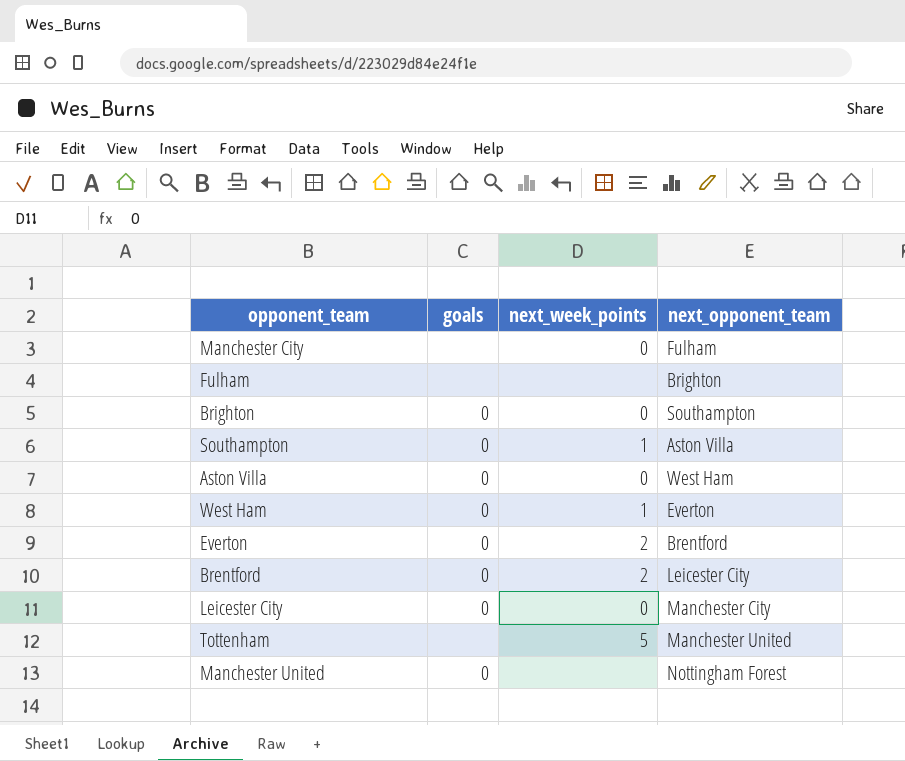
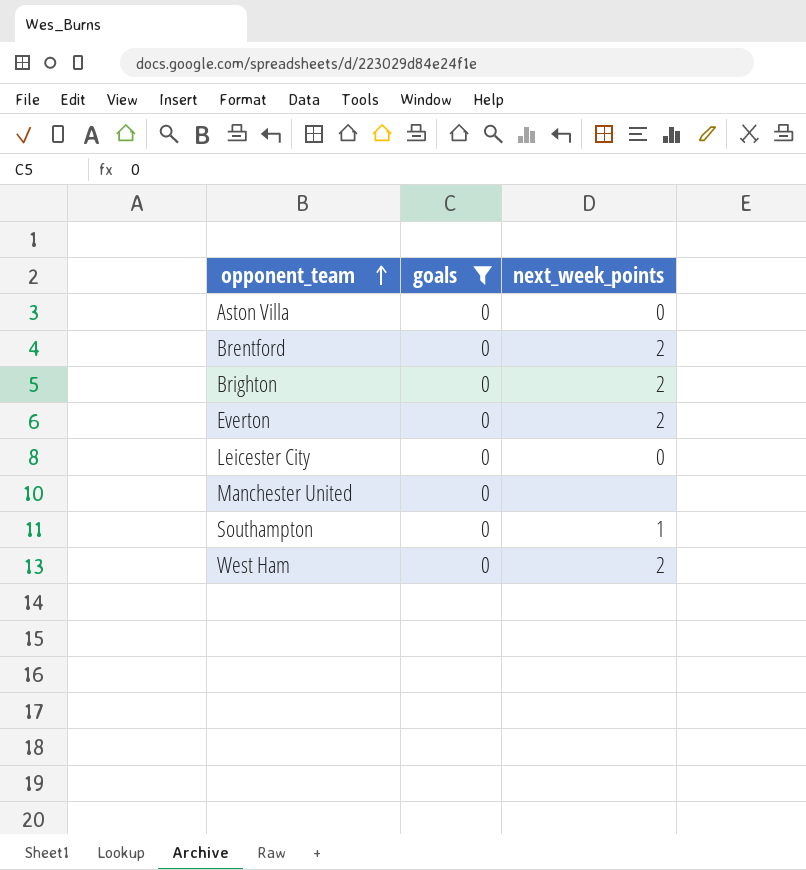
filter: none -> goals = 0
row order: none -> opponent_team ascending
column next_opponent_team | position: 4 -> none
Brighton | next_week_points: 0 -> 2
West Ham | next_week_points: 1 -> 2

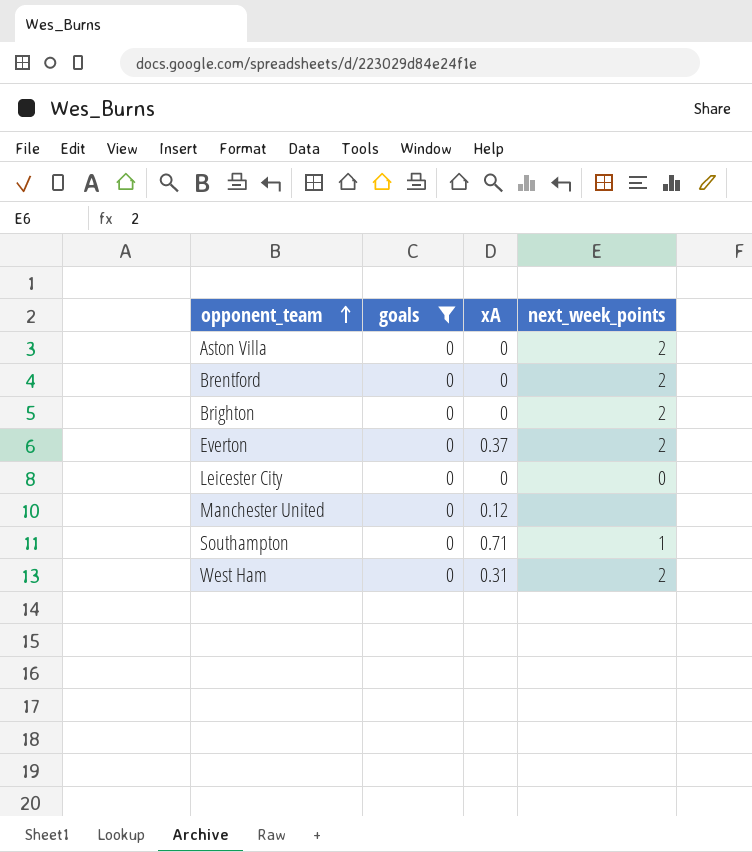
column xA | position: none -> 3
Aston Villa | next_week_points: 0 -> 2

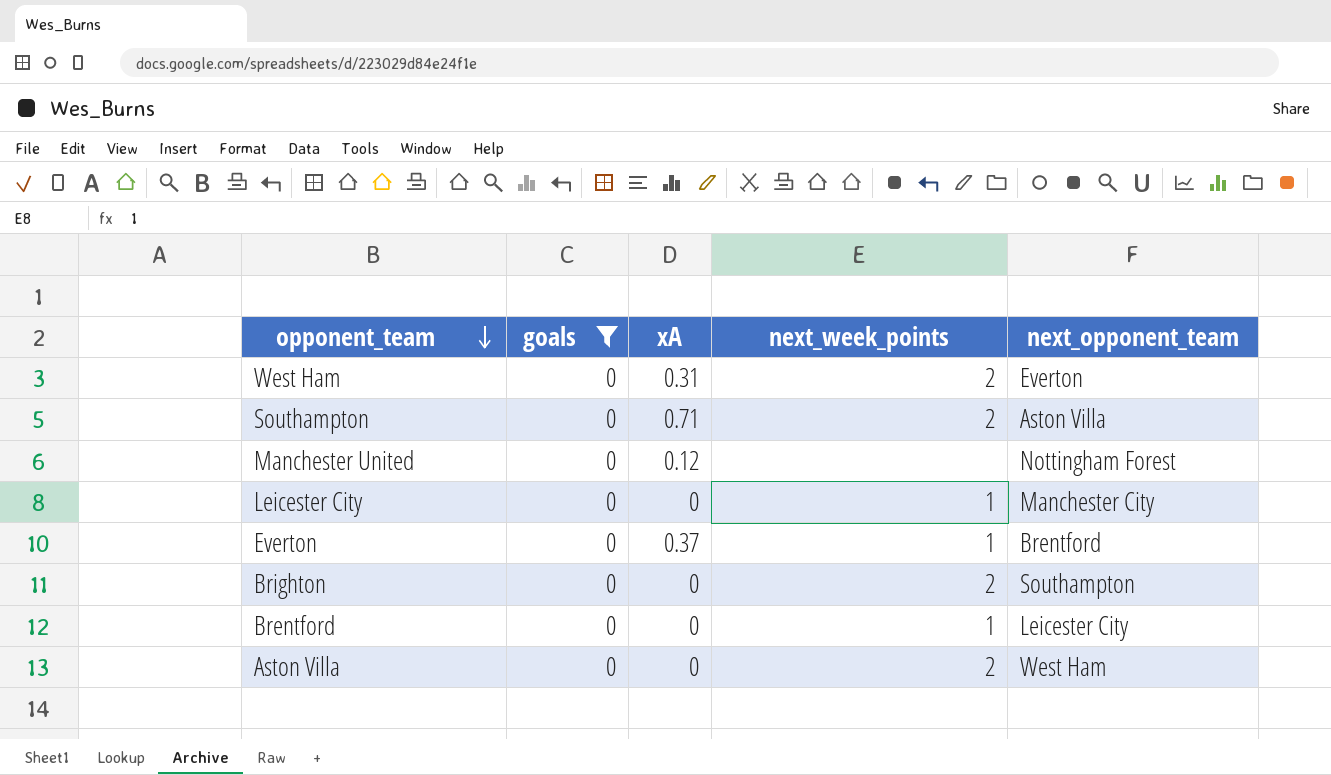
row order: opponent_team ascending -> opponent_team descending
column next_opponent_team | position: none -> 5
Southampton | next_week_points: 1 -> 2
Leicester City | next_week_points: 0 -> 1
Everton | next_week_points: 2 -> 1
Brentford | next_week_points: 2 -> 1

